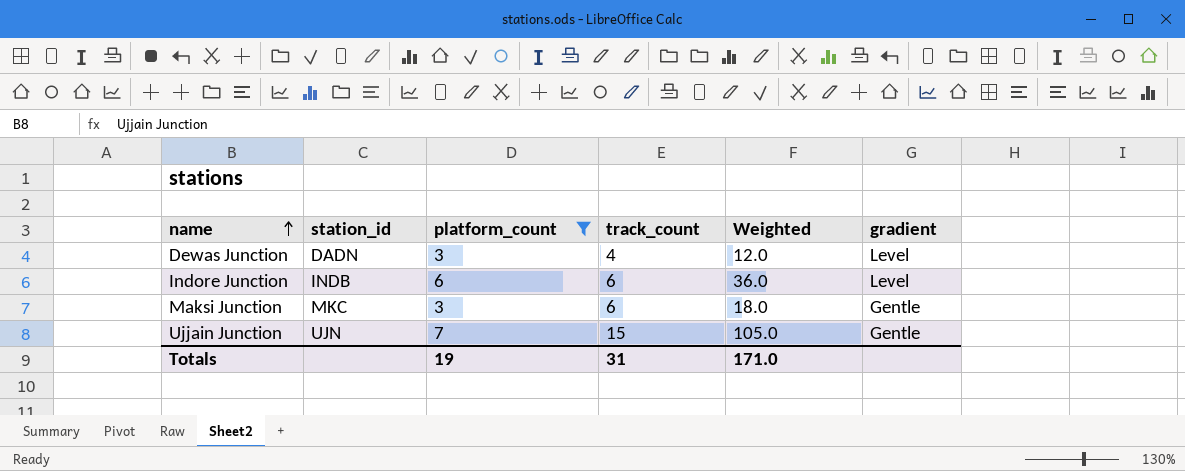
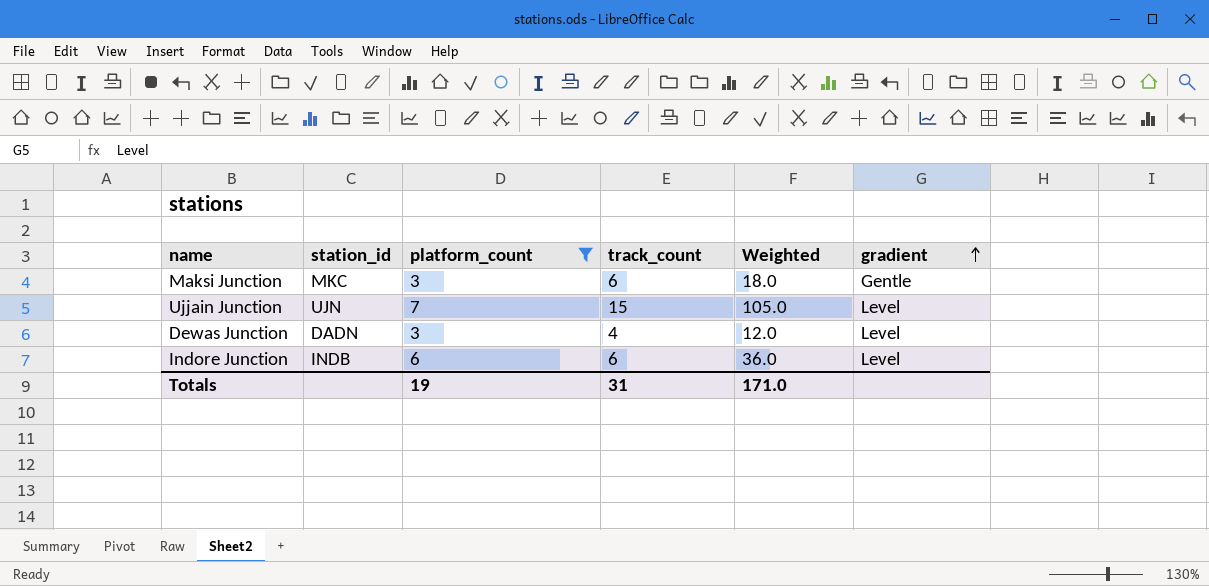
row order: name ascending -> gradient ascending
Ujjain Junction | gradient: Gentle -> Level

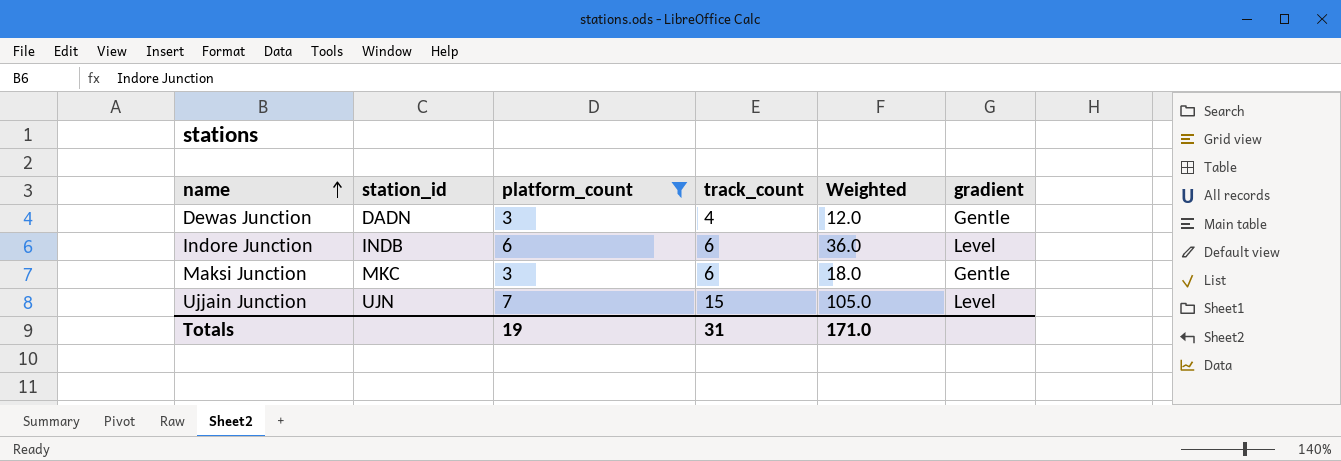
row order: gradient ascending -> name ascending
Dewas Junction | gradient: Level -> Gentle

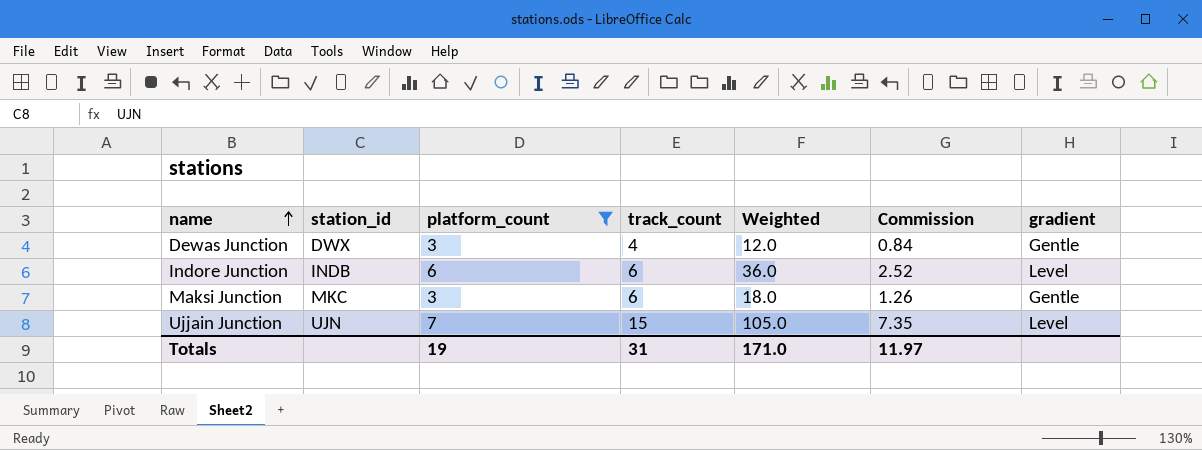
column Commission | formula: none -> [Weighted] * 0.07
Dewas Junction | station_id: DADN -> DWX

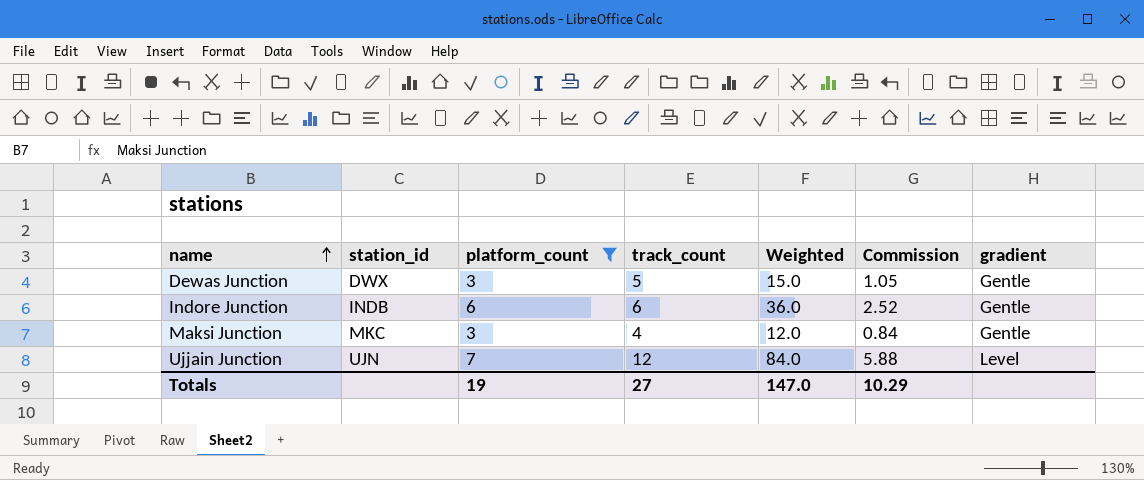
Dewas Junction | track_count: 4 -> 5
Dewas Junction | Weighted: 12.0 -> 15.0
Dewas Junction | Commission: 0.84 -> 1.05
Indore Junction | gradient: Level -> Gentle
Maksi Junction | track_count: 6 -> 4
Maksi Junction | Weighted: 18.0 -> 12.0
Maksi Junction | Commission: 1.26 -> 0.84
Ujjain Junction | track_count: 15 -> 12
Ujjain Junction | Weighted: 105.0 -> 84.0
Ujjain Junction | Commission: 7.35 -> 5.88
Totals | track_count: 31 -> 27
Totals | Weighted: 171.0 -> 147.0
Totals | Commission: 11.97 -> 10.29

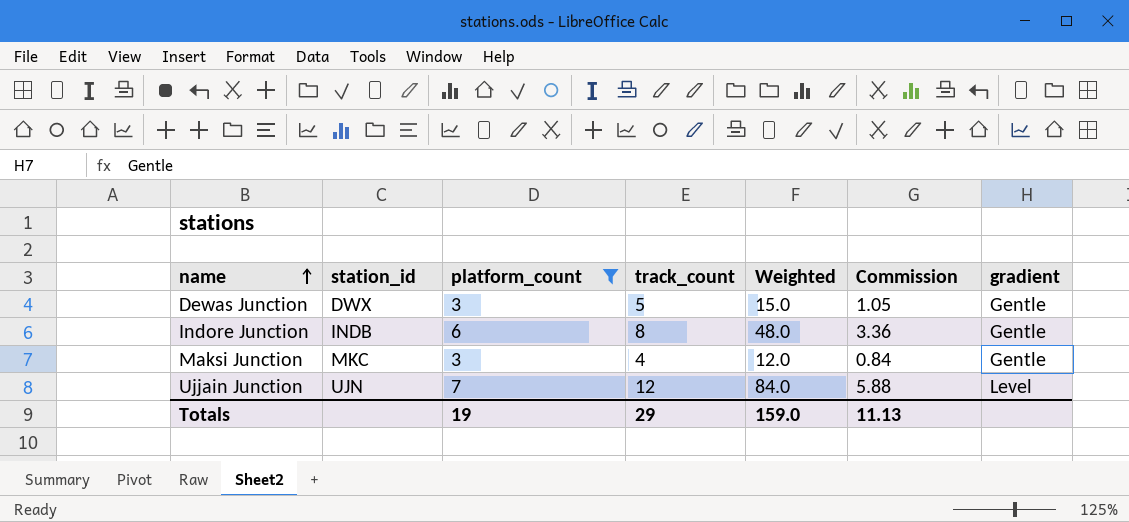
Indore Junction | track_count: 6 -> 8
Indore Junction | Weighted: 36.0 -> 48.0
Indore Junction | Commission: 2.52 -> 3.36
Totals | track_count: 27 -> 29
Totals | Weighted: 147.0 -> 159.0
Totals | Commission: 10.29 -> 11.13

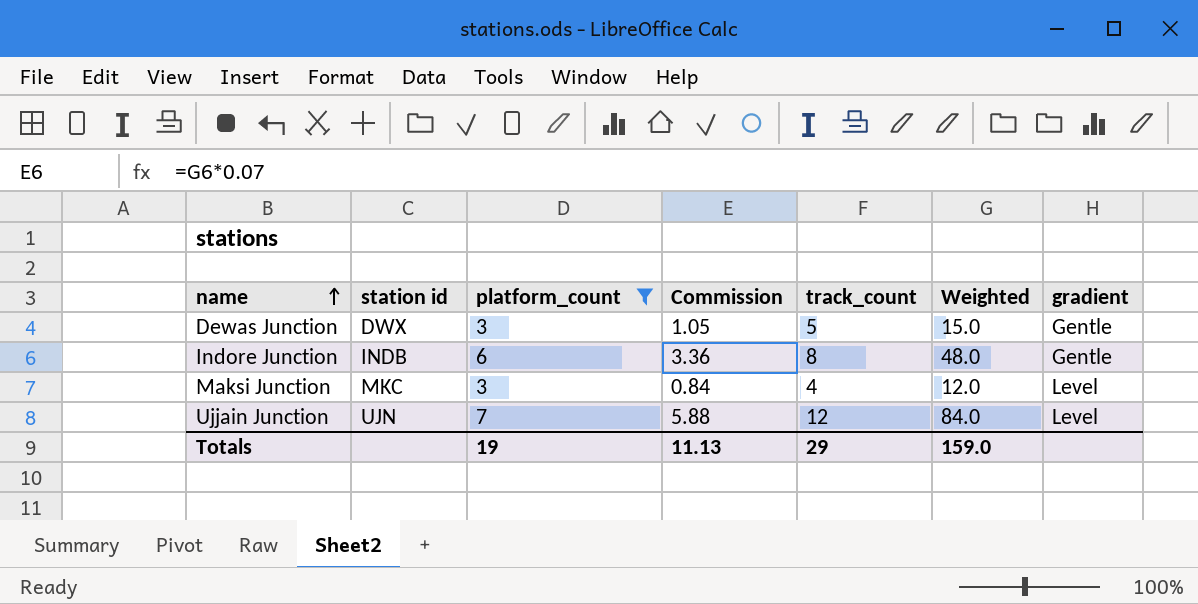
column name: station_id -> station id
column Commission | position: 6 -> 4
Maksi Junction | gradient: Gentle -> Level

